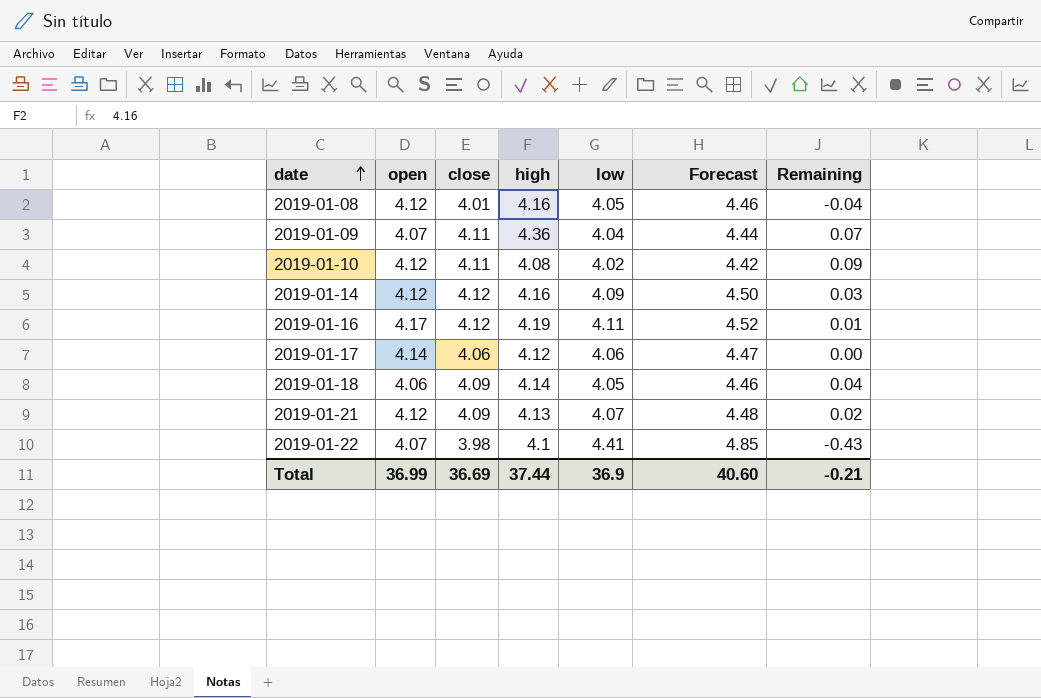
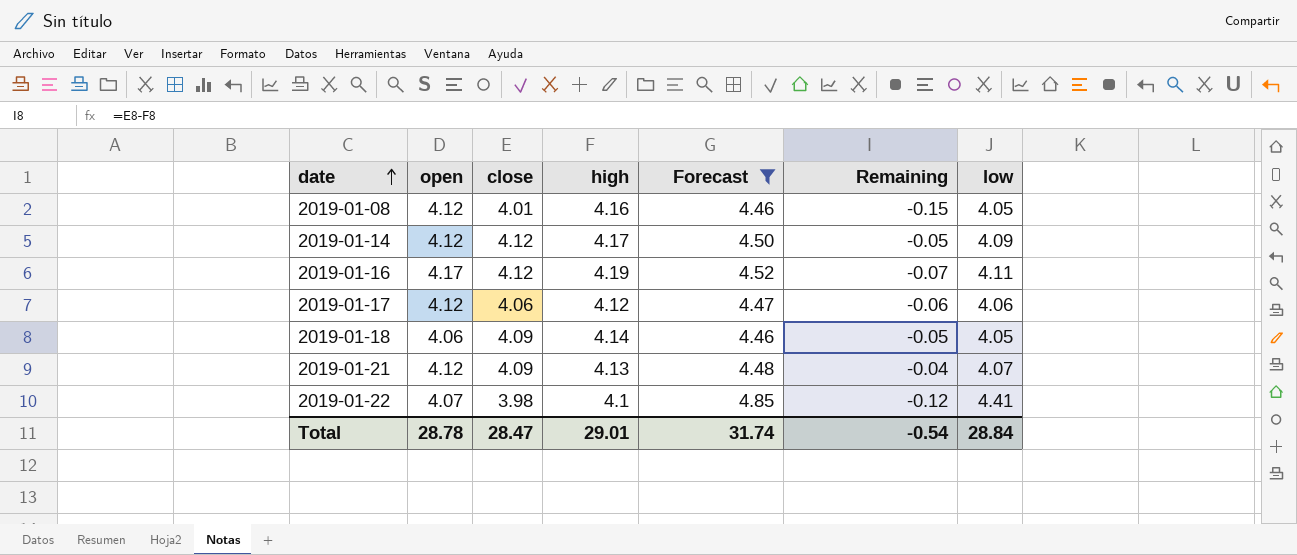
filter: none -> Forecast >= 4.46
column Remaining | formula: [close] - [low] -> [close] - [high]
column low | position: 5 -> 7
2019-01-14 | high: 4.16 -> 4.17
2019-01-17 | open: 4.14 -> 4.12
Total | open: 36.99 -> 28.78
Total | close: 36.69 -> 28.47
Total | high: 37.44 -> 29.01
Total | Forecast: 40.60 -> 31.74
Total | Remaining: -0.21 -> -0.54
Total | low: 36.9 -> 28.84

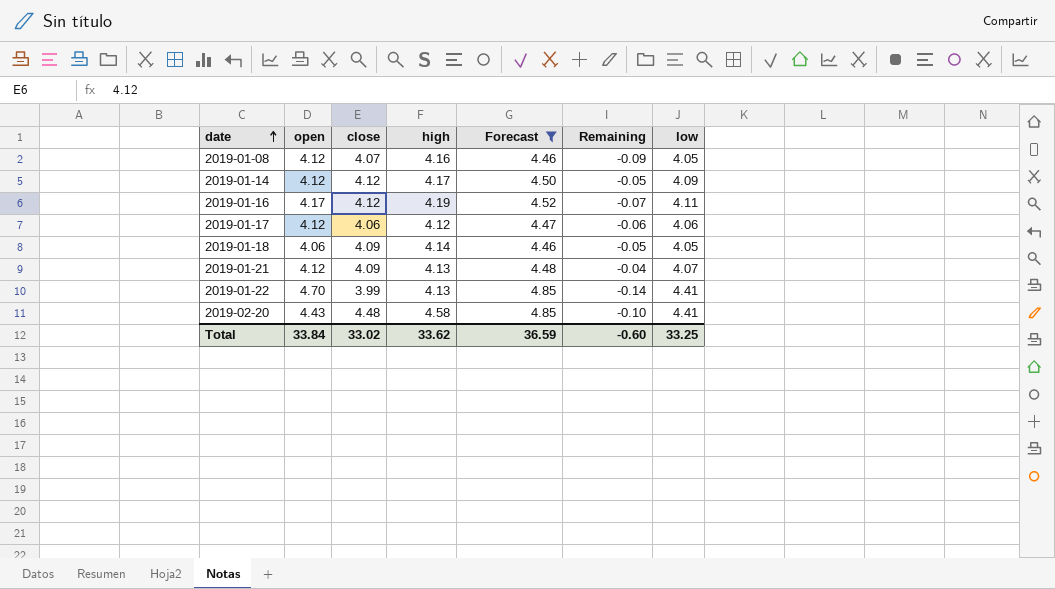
2019-01-08 | close: 4.01 -> 4.07
2019-01-08 | Remaining: -0.15 -> -0.09
2019-01-22 | open: 4.07 -> 4.70
2019-01-22 | close: 3.98 -> 3.99
2019-01-22 | high: 4.1 -> 4.13
2019-01-22 | Remaining: -0.12 -> -0.14
row 2019-02-20: none -> 4.43 | 4.48 | 4.58 | 4.85 | -0.10 | 4.41
Total | open: 28.78 -> 33.84
Total | close: 28.47 -> 33.02
Total | high: 29.01 -> 33.62
Total | Forecast: 31.74 -> 36.59
Total | Remaining: -0.54 -> -0.60
Total | low: 28.84 -> 33.25

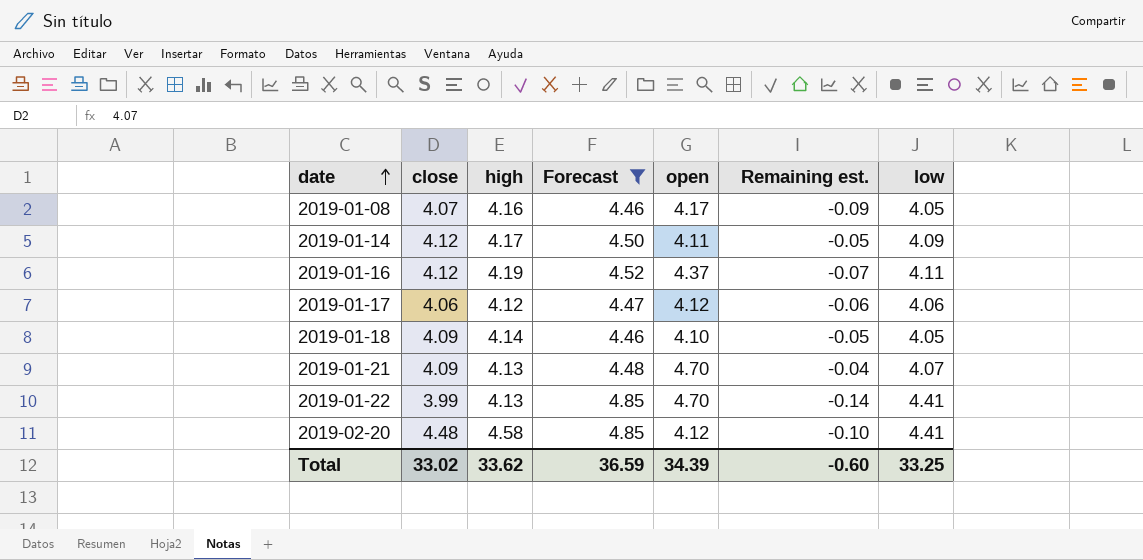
column open | position: 2 -> 5
column name: Remaining -> Remaining est.
2019-01-08 | open: 4.12 -> 4.17
2019-01-14 | open: 4.12 -> 4.11
2019-01-16 | open: 4.17 -> 4.37
2019-01-18 | open: 4.06 -> 4.10
2019-01-21 | open: 4.12 -> 4.70
2019-02-20 | open: 4.43 -> 4.12
Total | open: 33.84 -> 34.39

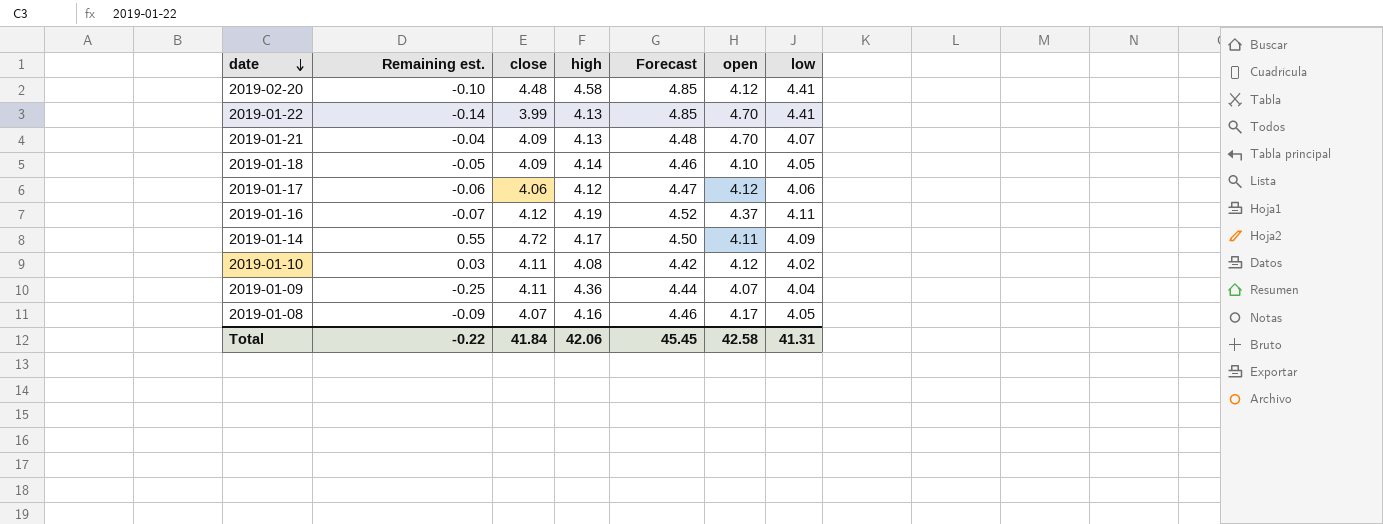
filter: Forecast >= 4.46 -> none
row order: date ascending -> date descending
column Remaining est. | position: 6 -> 2
2019-01-14 | Remaining est.: -0.05 -> 0.55
2019-01-14 | close: 4.12 -> 4.72
Total | Remaining est.: -0.60 -> -0.22
Total | close: 33.02 -> 41.84
Total | high: 33.62 -> 42.06
Total | Forecast: 36.59 -> 45.45
Total | open: 34.39 -> 42.58
Total | low: 33.25 -> 41.31

